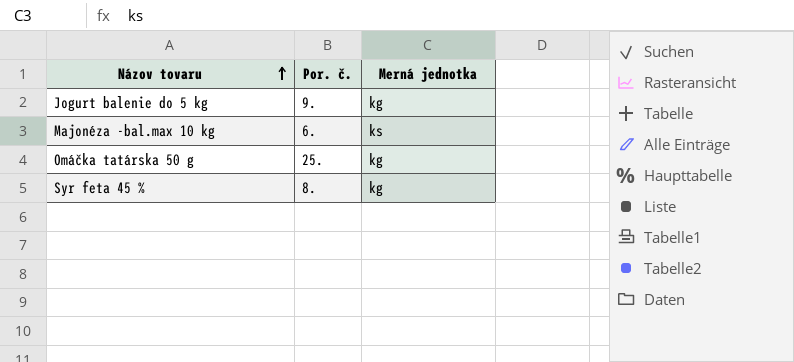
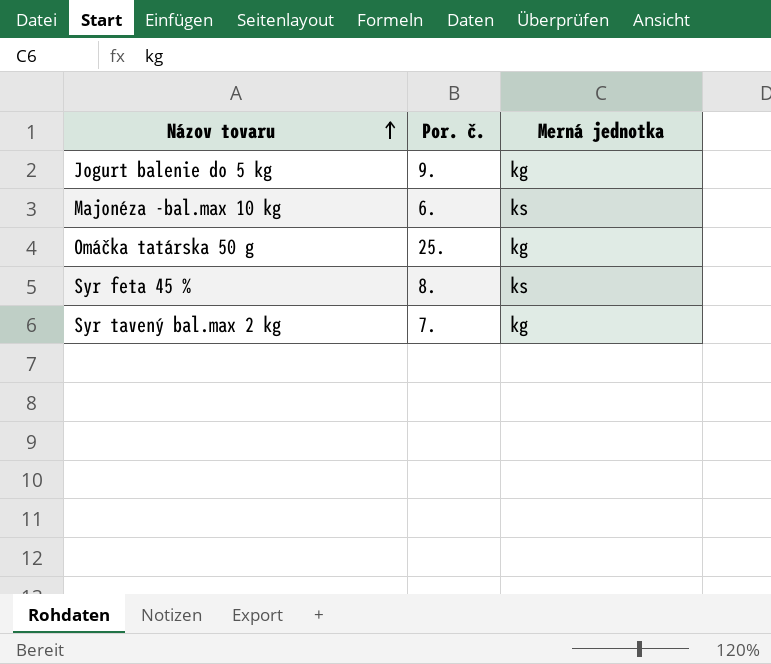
Syr feta 45 % | Merná jednotka: kg -> ks
row Syr tavený bal.max 2 kg: none -> 7. | kg

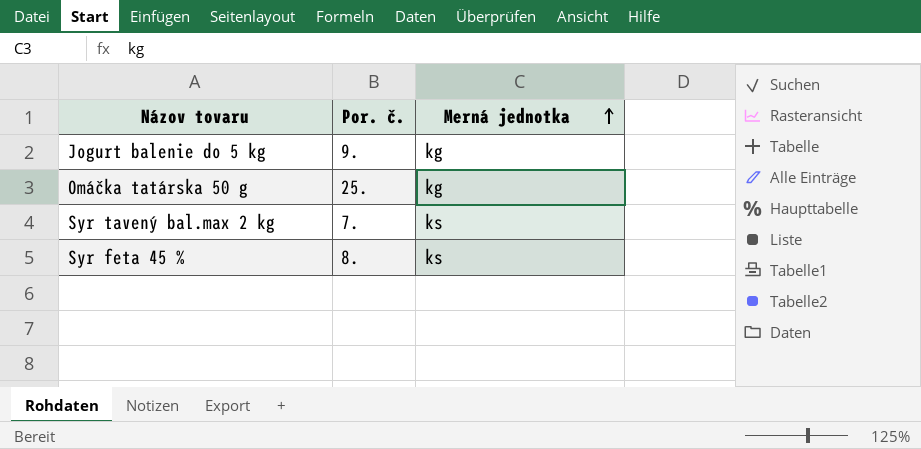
row order: Názov tovaru ascending -> Merná jednotka ascending
row Majonéza -bal.max 10 kg: 6. | ks -> none
Syr tavený bal.max 2 kg | Merná jednotka: kg -> ks

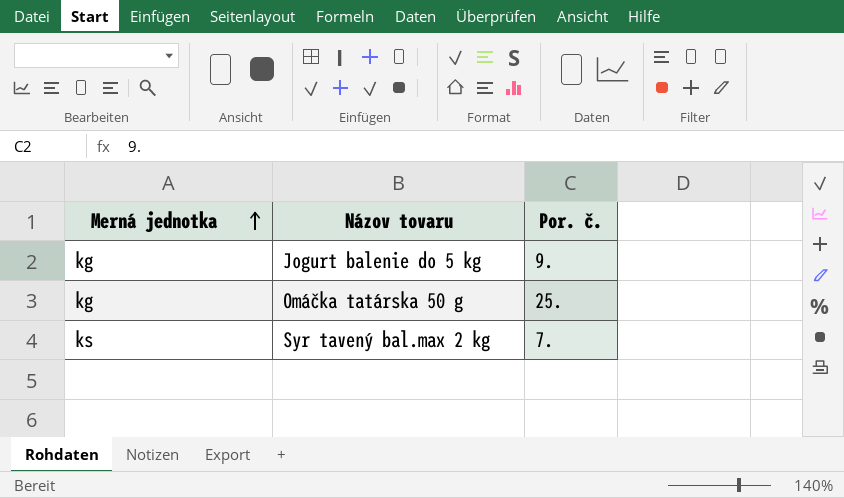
column Merná jednotka | position: 3 -> 1
row Syr feta 45 %: 8. | ks -> none

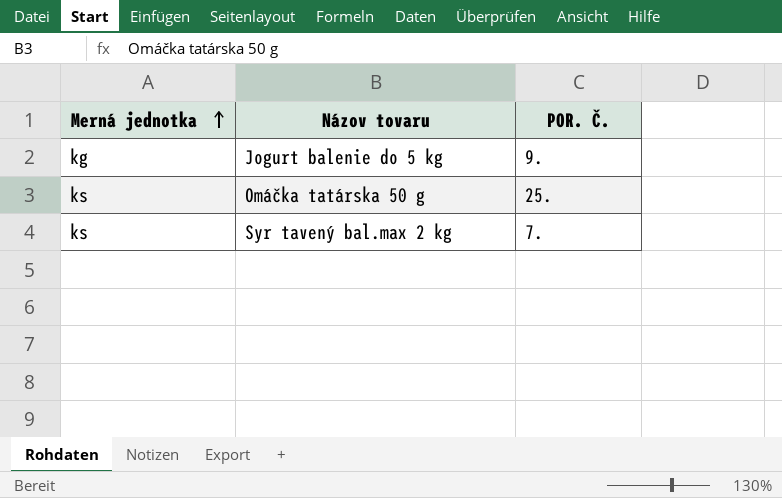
column name: Por. č. -> POR. Č.
Omáčka tatárska 50 g | Merná jednotka: kg -> ks

